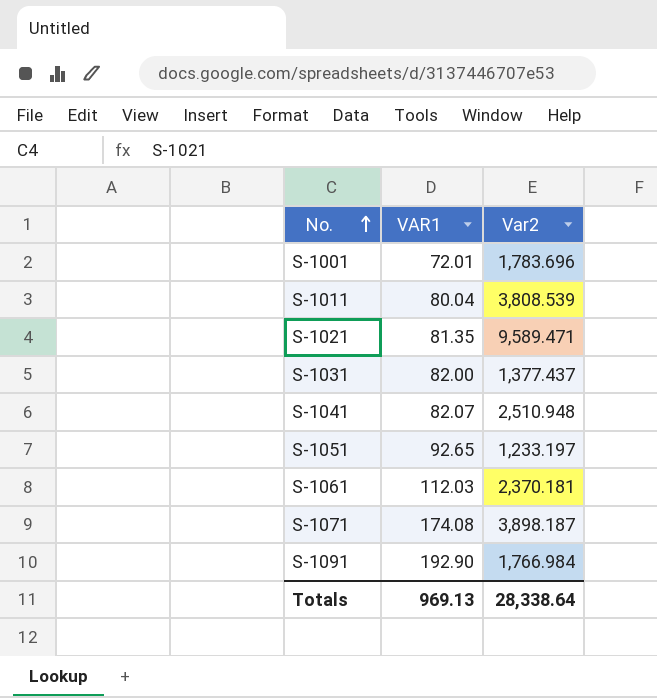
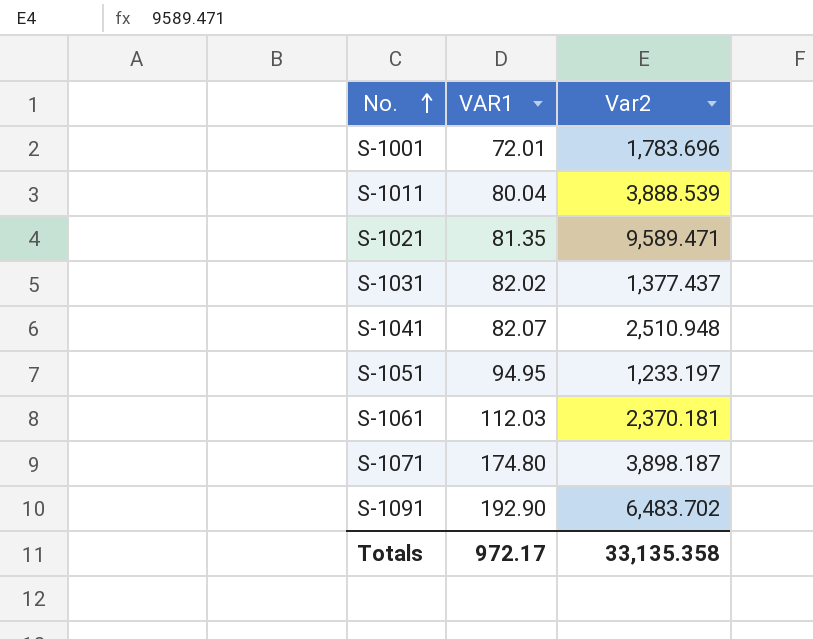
S-1011 | Var2: 3,808.539 -> 3,888.539
S-1031 | VAR1: 82.00 -> 82.02
S-1051 | VAR1: 92.65 -> 94.95
S-1071 | VAR1: 174.08 -> 174.80
S-1091 | Var2: 1,766.984 -> 6,483.702
Totals | VAR1: 969.13 -> 972.17
Totals | Var2: 28,338.64 -> 33,135.358

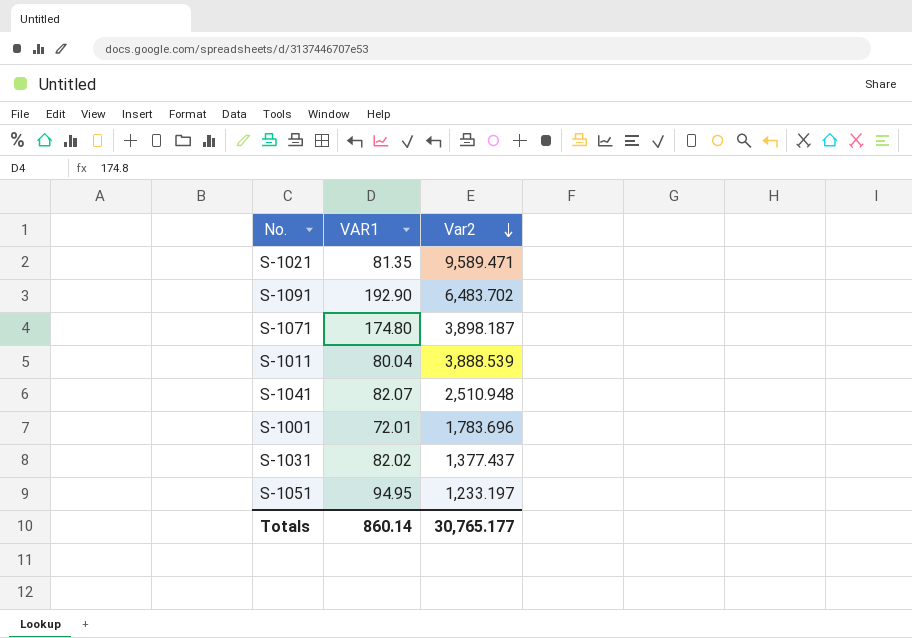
row order: No. ascending -> Var2 descending
row S-1061: 112.03 | 2,370.181 -> none
Totals | VAR1: 972.17 -> 860.14
Totals | Var2: 33,135.358 -> 30,765.177

